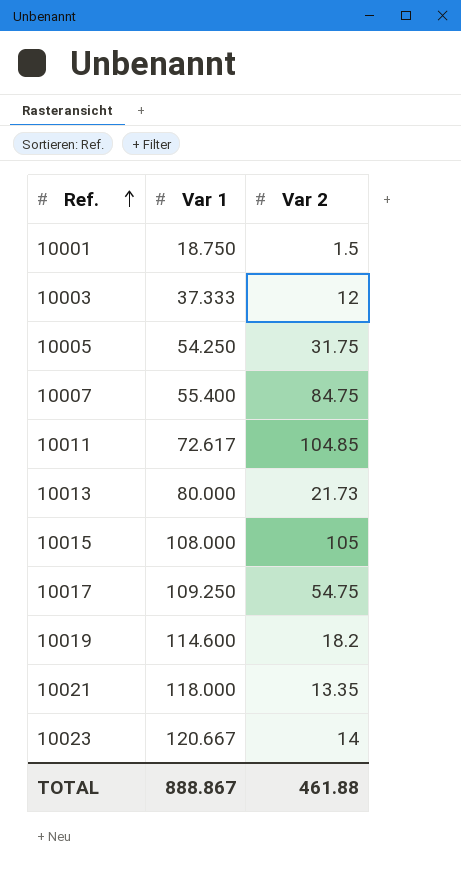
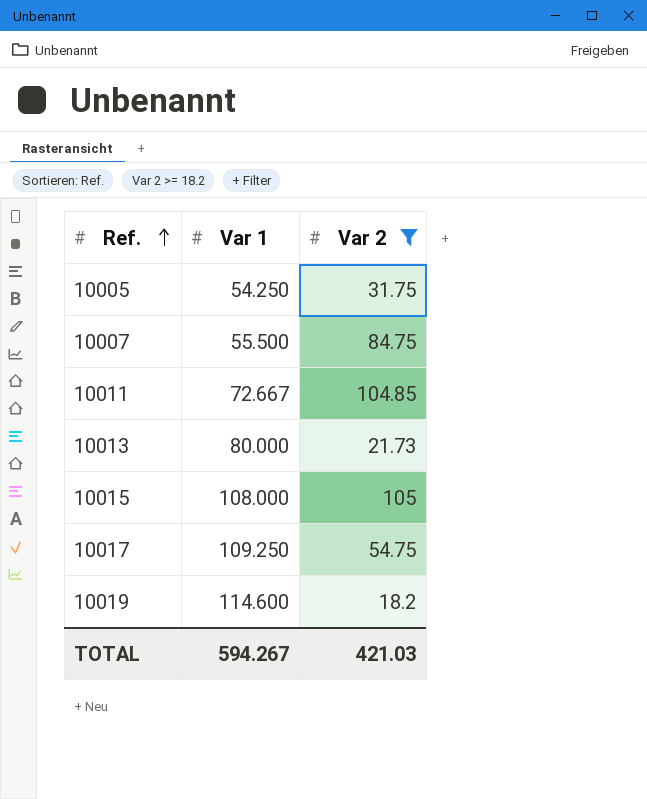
filter: none -> Var 2 >= 18.2
10007 | Var 1: 55.400 -> 55.500
10011 | Var 1: 72.617 -> 72.667
TOTAL | Var 1: 888.867 -> 594.267
TOTAL | Var 2: 461.88 -> 421.03

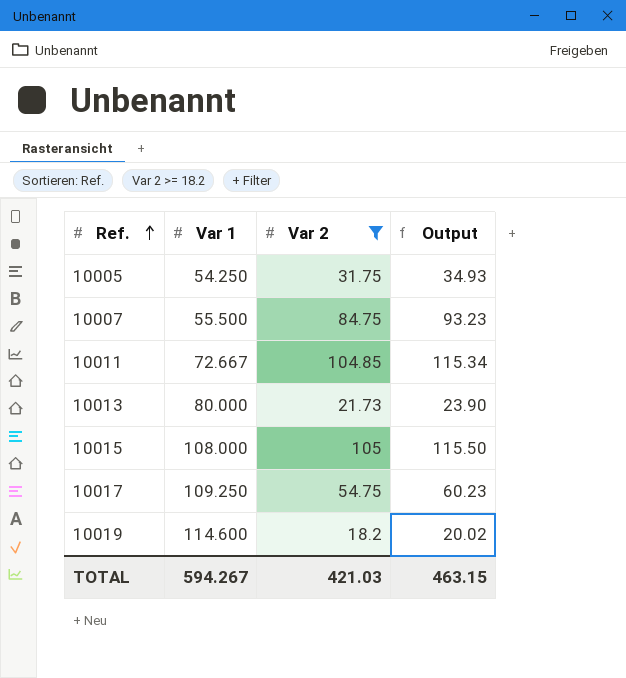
column Output | formula: none -> [Var 2] * 1.1

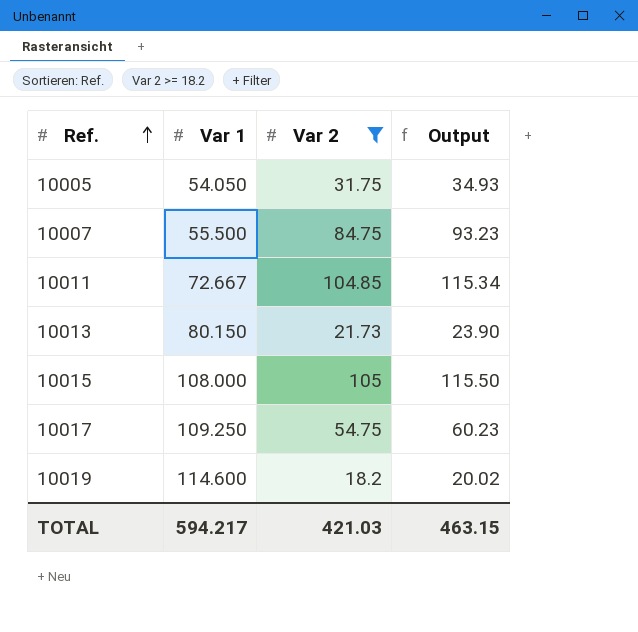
10005 | Var 1: 54.250 -> 54.050
10013 | Var 1: 80.000 -> 80.150
TOTAL | Var 1: 594.267 -> 594.217

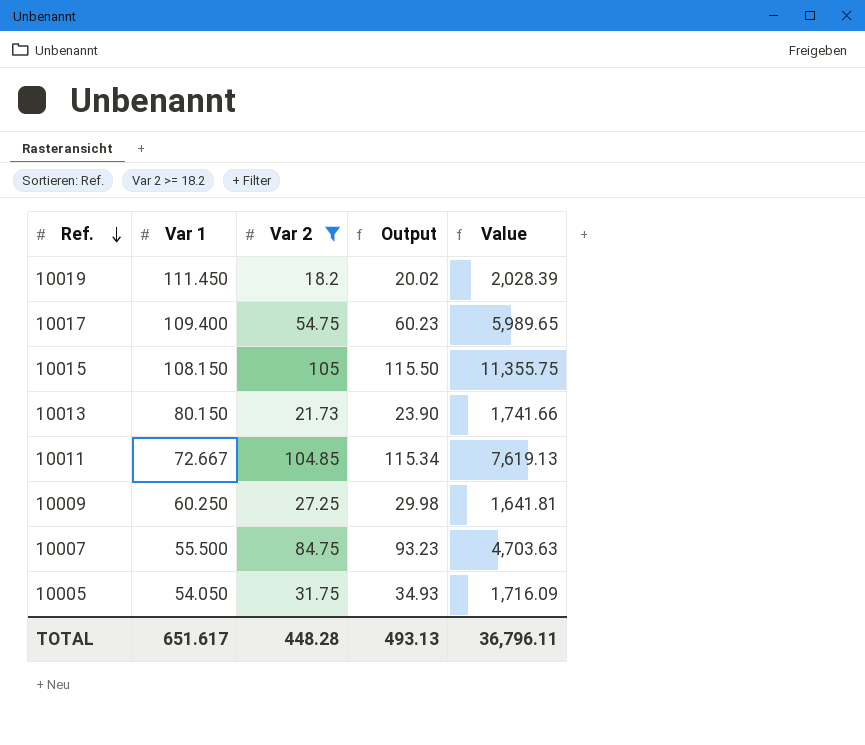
row order: Ref. ascending -> Ref. descending
column Value | formula: none -> [Var 1] * [Var 2]
10019 | Var 1: 114.600 -> 111.450
10017 | Var 1: 109.250 -> 109.400
10015 | Var 1: 108.000 -> 108.150
row 10009: none -> 60.250 | 27.25 | 29.98 | 1,641.81
TOTAL | Var 1: 594.217 -> 651.617
TOTAL | Var 2: 421.03 -> 448.28
TOTAL | Output: 463.15 -> 493.13

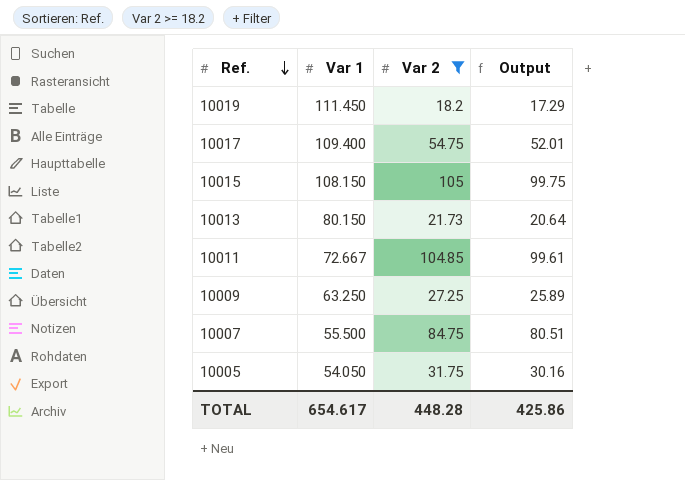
column Value | formula: [Var 1] * [Var 2] -> none
column Output | formula: [Var 2] * 1.1 -> [Var 2] * 0.95
10009 | Var 1: 60.250 -> 63.250
TOTAL | Var 1: 651.617 -> 654.617
TOTAL | Output: 493.13 -> 425.86

